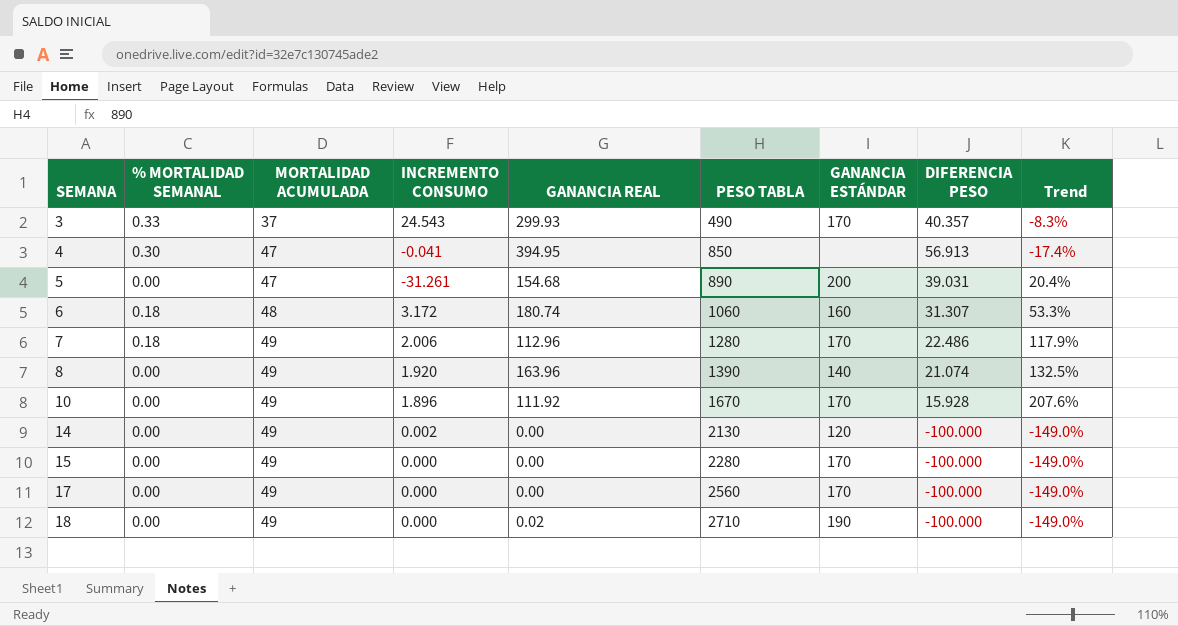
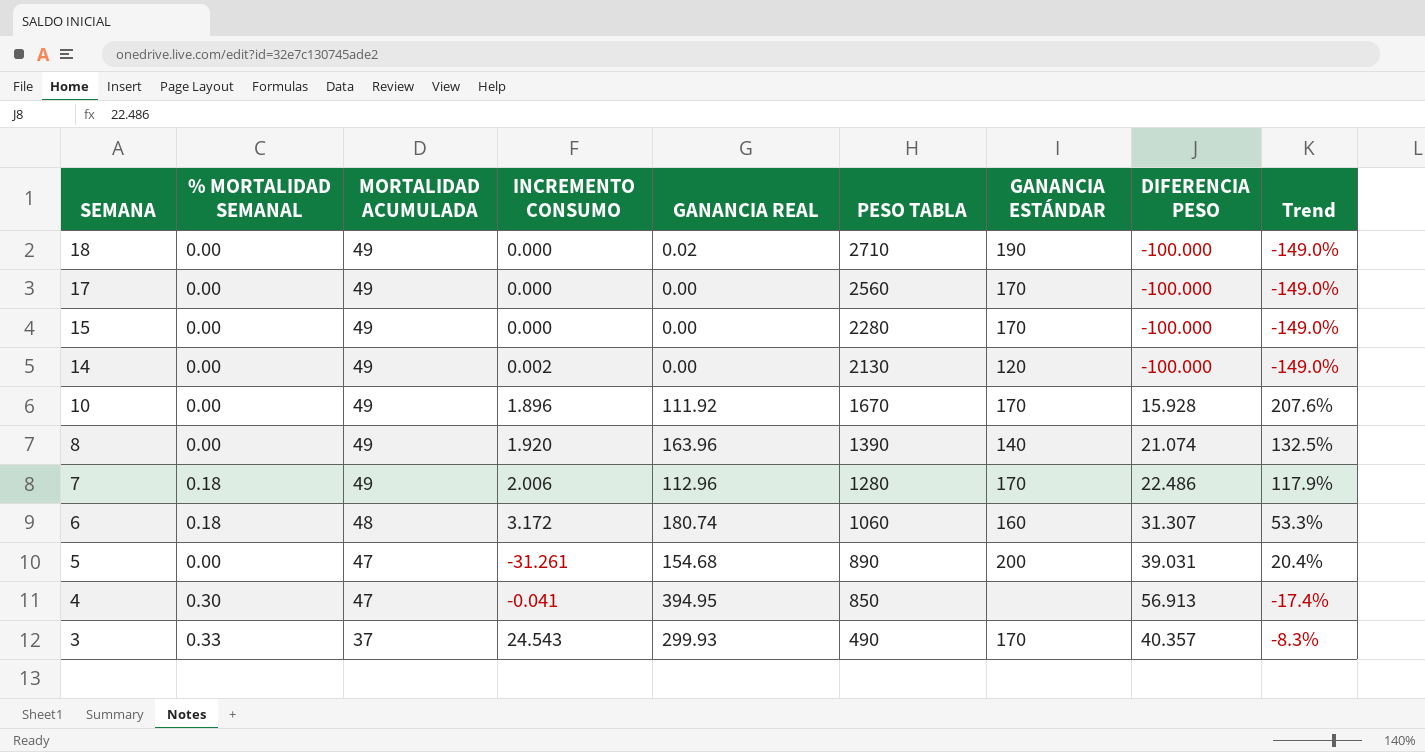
row order: SEMANA ascending -> SEMANA descending

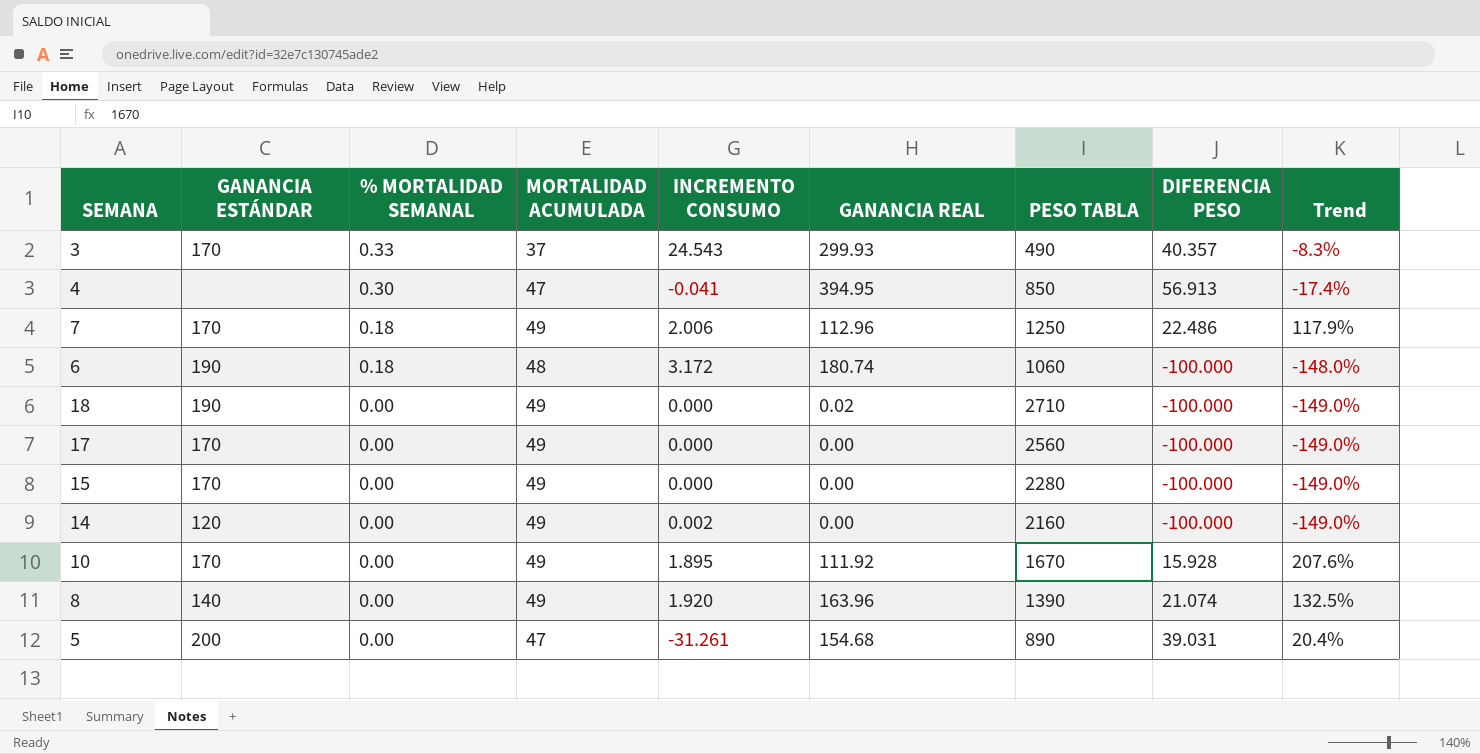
row order: SEMANA descending -> % MORTALIDAD SEMANAL descending
column GANANCIA ESTÁNDAR | position: 7 -> 2
7 | PESO TABLA: 1280 -> 1250
6 | GANANCIA ESTÁNDAR: 160 -> 190
6 | DIFERENCIA PESO: 31.307 -> -100.000
6 | Trend: 53.3% -> -148.0%
14 | PESO TABLA: 2130 -> 2160
10 | INCREMENTO CONSUMO: 1.896 -> 1.895

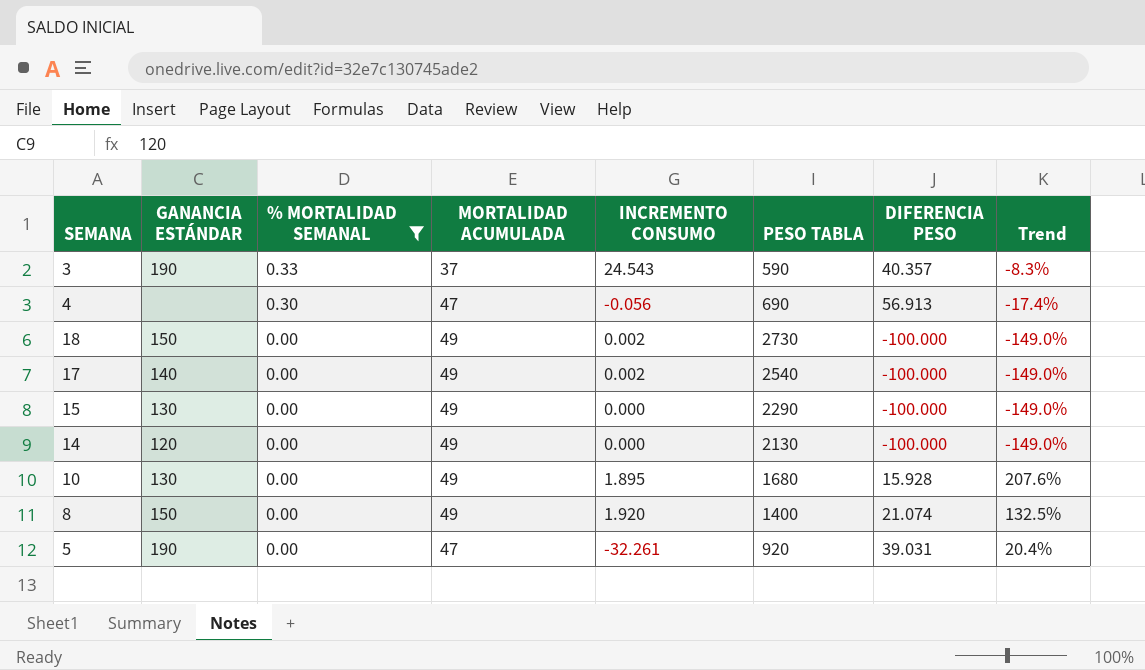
filter: none -> % MORTALIDAD SEMANAL != 0.18
column GANANCIA REAL | position: 6 -> none
3 | GANANCIA ESTÁNDAR: 170 -> 190
3 | PESO TABLA: 490 -> 590
4 | INCREMENTO CONSUMO: -0.041 -> -0.056
4 | PESO TABLA: 850 -> 690
18 | GANANCIA ESTÁNDAR: 190 -> 150
18 | INCREMENTO CONSUMO: 0.000 -> 0.002
18 | PESO TABLA: 2710 -> 2730
17 | GANANCIA ESTÁNDAR: 170 -> 140
17 | INCREMENTO CONSUMO: 0.000 -> 0.002
17 | PESO TABLA: 2560 -> 2540
15 | GANANCIA ESTÁNDAR: 170 -> 130
15 | PESO TABLA: 2280 -> 2290
14 | INCREMENTO CONSUMO: 0.002 -> 0.000
14 | PESO TABLA: 2160 -> 2130
10 | GANANCIA ESTÁNDAR: 170 -> 130
10 | PESO TABLA: 1670 -> 1680
8 | GANANCIA ESTÁNDAR: 140 -> 150
8 | PESO TABLA: 1390 -> 1400
5 | GANANCIA ESTÁNDAR: 200 -> 190
5 | INCREMENTO CONSUMO: -31.261 -> -32.261
5 | PESO TABLA: 890 -> 920

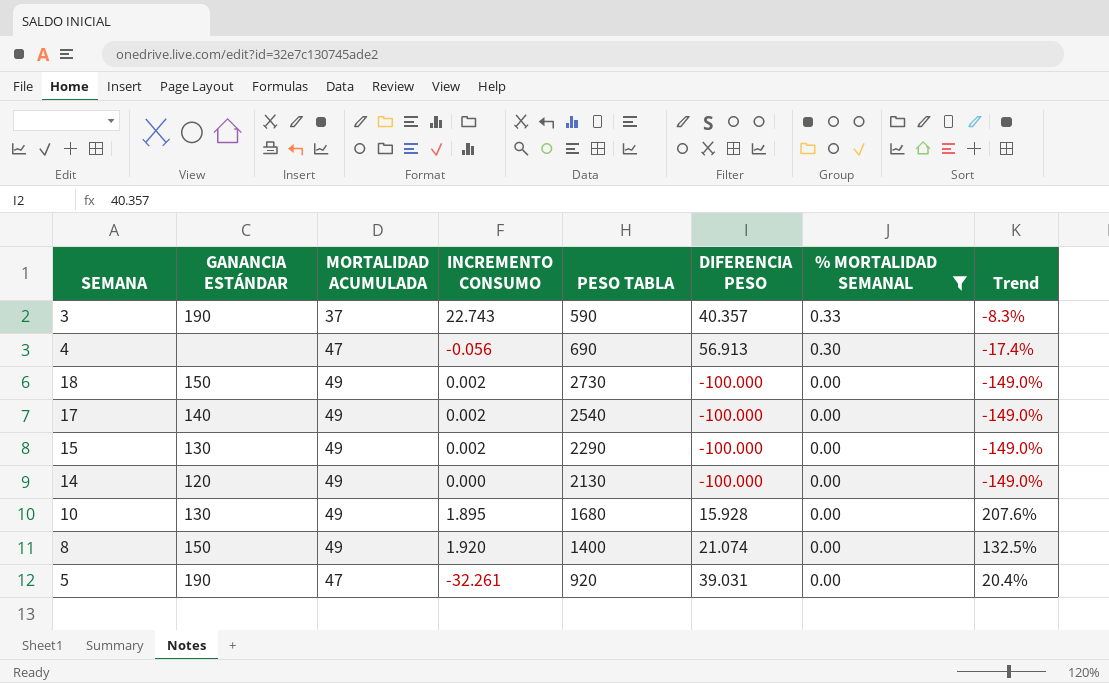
column % MORTALIDAD SEMANAL | position: 3 -> 7
3 | INCREMENTO CONSUMO: 24.543 -> 22.743
15 | INCREMENTO CONSUMO: 0.000 -> 0.002

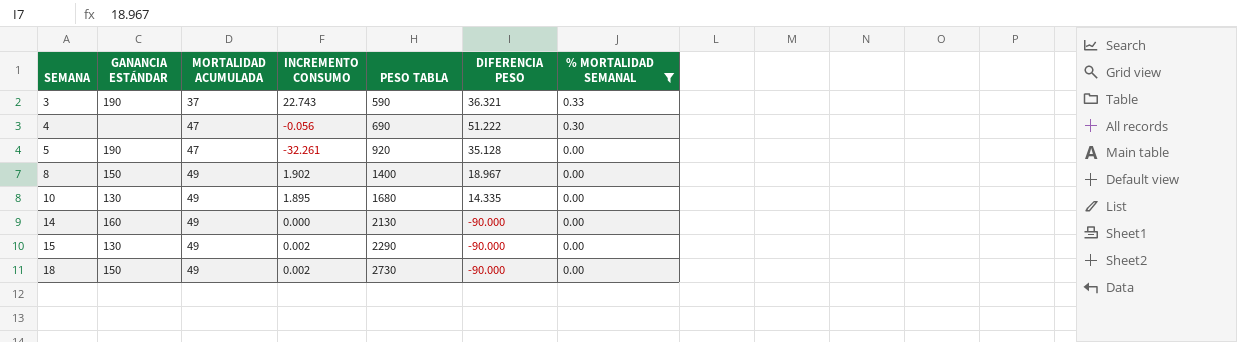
row order: % MORTALIDAD SEMANAL descending -> SEMANA ascending
column Trend | formula: ([MORTALIDAD ACUMULADA] - [DIFERENCIA PESO]) / [DIFERENCIA PESO] -> none
row 17: 140 | 49 | 0.002 | 2540 | -100.000 | 0.00 | -149.0% -> none
3 | DIFERENCIA PESO: 40.357 -> 36.321
4 | DIFERENCIA PESO: 56.913 -> 51.222
5 | DIFERENCIA PESO: 39.031 -> 35.128
8 | INCREMENTO CONSUMO: 1.920 -> 1.902
8 | DIFERENCIA PESO: 21.074 -> 18.967
10 | DIFERENCIA PESO: 15.928 -> 14.335
14 | GANANCIA ESTÁNDAR: 120 -> 160
14 | DIFERENCIA PESO: -100.000 -> -90.000
15 | DIFERENCIA PESO: -100.000 -> -90.000
18 | DIFERENCIA PESO: -100.000 -> -90.000

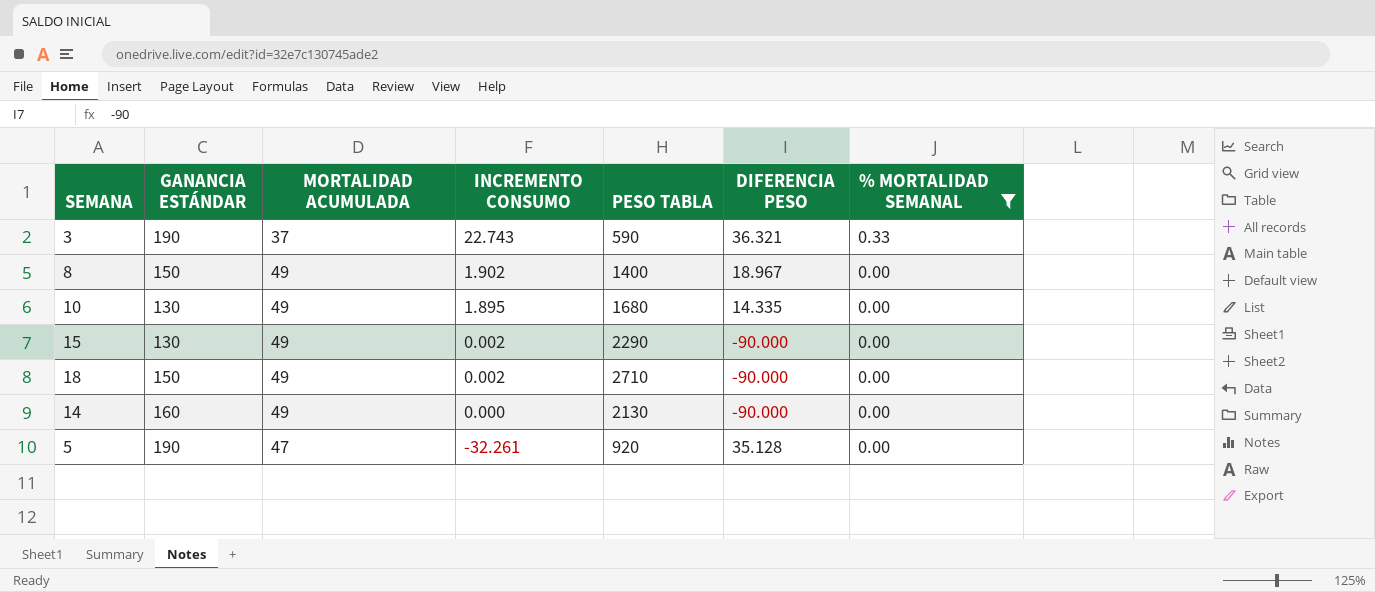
row order: SEMANA ascending -> INCREMENTO CONSUMO descending
row 4: none | 47 | -0.056 | 690 | 51.222 | 0.30 -> none
18 | PESO TABLA: 2730 -> 2710

